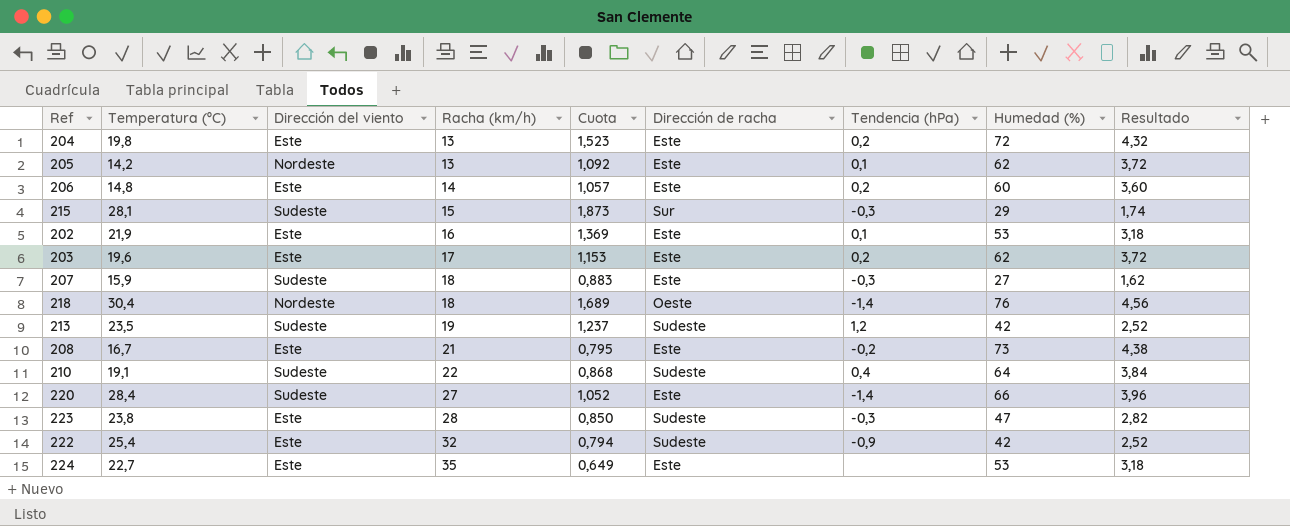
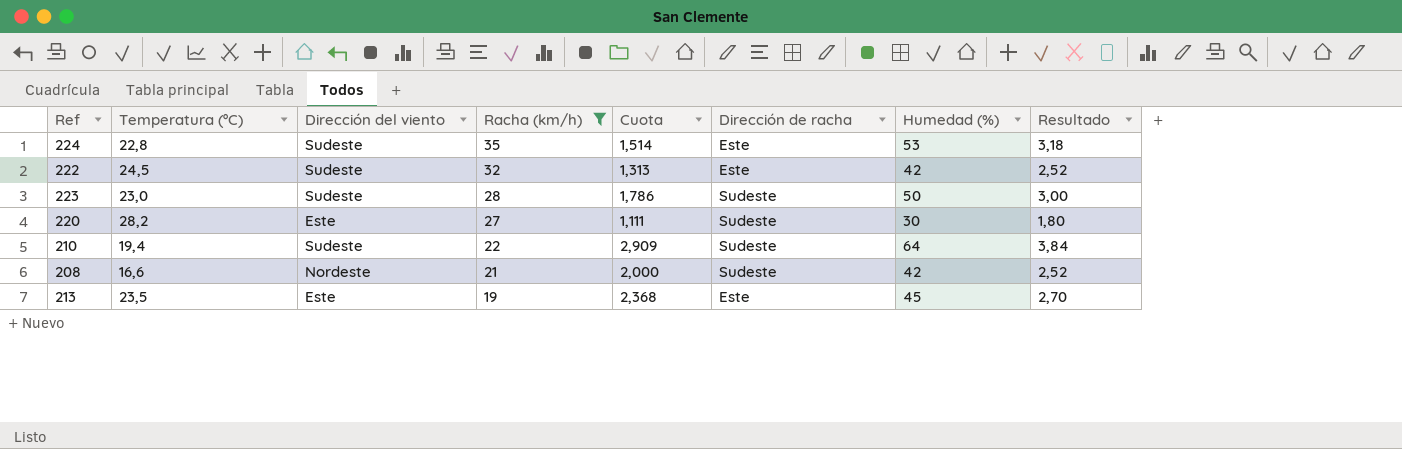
filter: none -> Racha (km/h) >= 19
row order: Racha (km/h) ascending -> Racha (km/h) descending
column Tendencia (hPa) | position: 7 -> none
column Cuota | formula: [Temperatura (ºC)] / [Racha (km/h)] -> [Humedad (%)] / [Racha (km/h)]
224 | Temperatura (ºC): 22,7 -> 22,8
224 | Dirección del viento: Este -> Sudeste
222 | Temperatura (ºC): 25,4 -> 24,5
222 | Dirección del viento: Este -> Sudeste
222 | Dirección de racha: Sudeste -> Este
223 | Temperatura (ºC): 23,8 -> 23,0
223 | Dirección del viento: Este -> Sudeste
223 | Humedad (%): 47 -> 50
223 | Resultado: 2,82 -> 3,00
220 | Temperatura (ºC): 28,4 -> 28,2
220 | Dirección del viento: Sudeste -> Este
220 | Dirección de racha: Este -> Sudeste
220 | Humedad (%): 66 -> 30
220 | Resultado: 3,96 -> 1,80
210 | Temperatura (ºC): 19,1 -> 19,4
208 | Temperatura (ºC): 16,7 -> 16,6
208 | Dirección del viento: Este -> Nordeste
208 | Dirección de racha: Este -> Sudeste
208 | Humedad (%): 73 -> 42
208 | Resultado: 4,38 -> 2,52
213 | Dirección del viento: Sudeste -> Este
213 | Dirección de racha: Sudeste -> Este
213 | Humedad (%): 42 -> 45
213 | Resultado: 2,52 -> 2,70

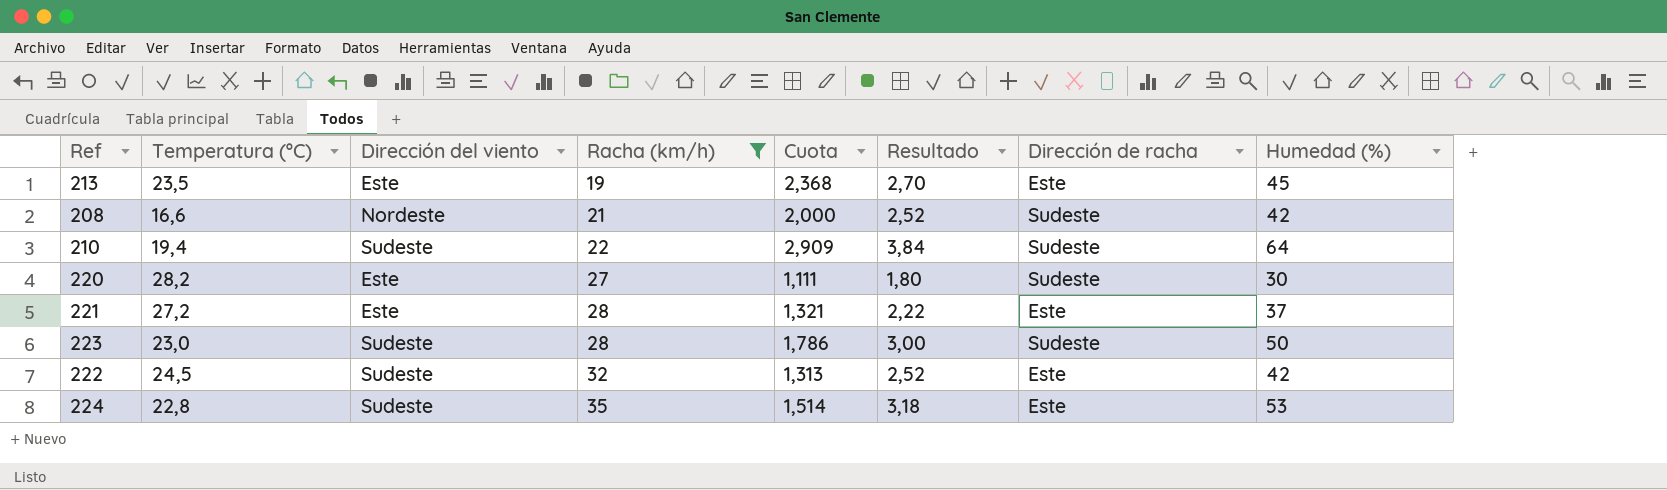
row order: Racha (km/h) descending -> Racha (km/h) ascending
column Resultado | position: 8 -> 6
row 221: none -> 27,2 | Este | 28 | 1,321 | 2,22 | Este | 37

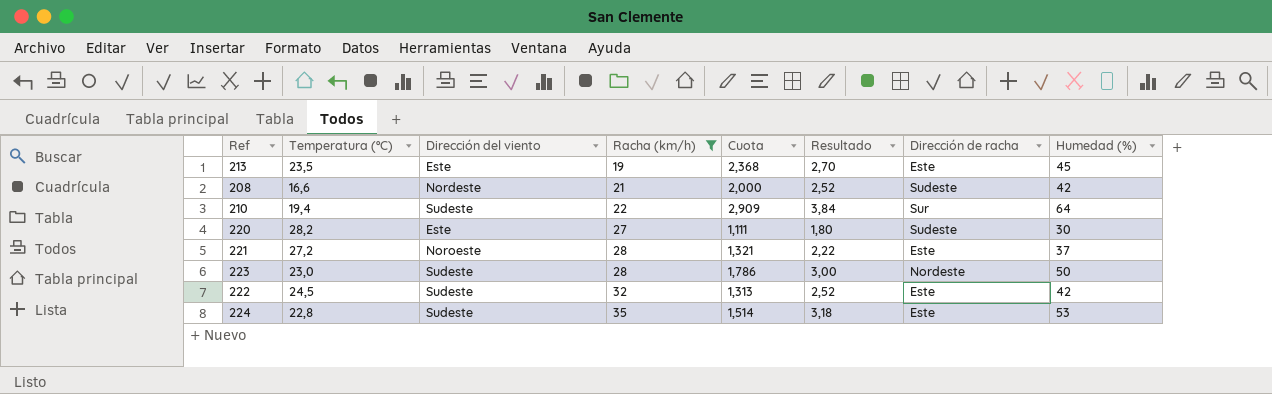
210 | Dirección de racha: Sudeste -> Sur
221 | Dirección del viento: Este -> Noroeste
223 | Dirección de racha: Sudeste -> Nordeste

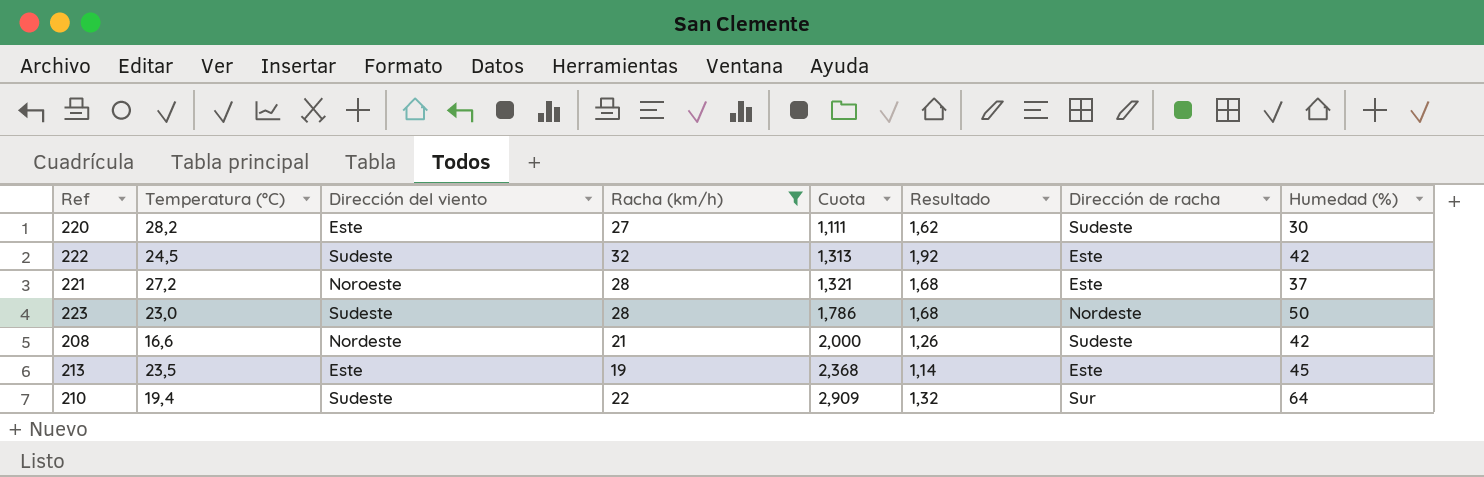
row order: Racha (km/h) ascending -> Cuota ascending
column Resultado | formula: [Humedad (%)] * 0,06 -> [Racha (km/h)] * 0,06
row 224: 22,8 | Sudeste | 35 | 1,514 | 3,18 | Este | 53 -> none

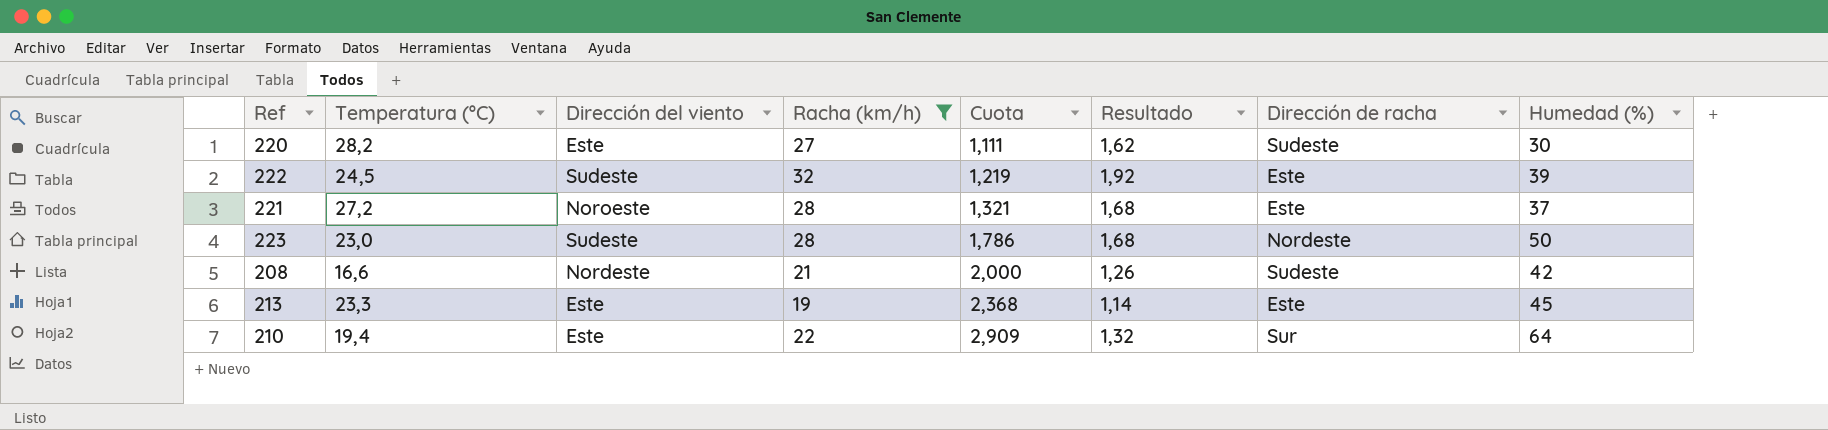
222 | Cuota: 1,313 -> 1,219
222 | Humedad (%): 42 -> 39
213 | Temperatura (ºC): 23,5 -> 23,3
210 | Dirección del viento: Sudeste -> Este

